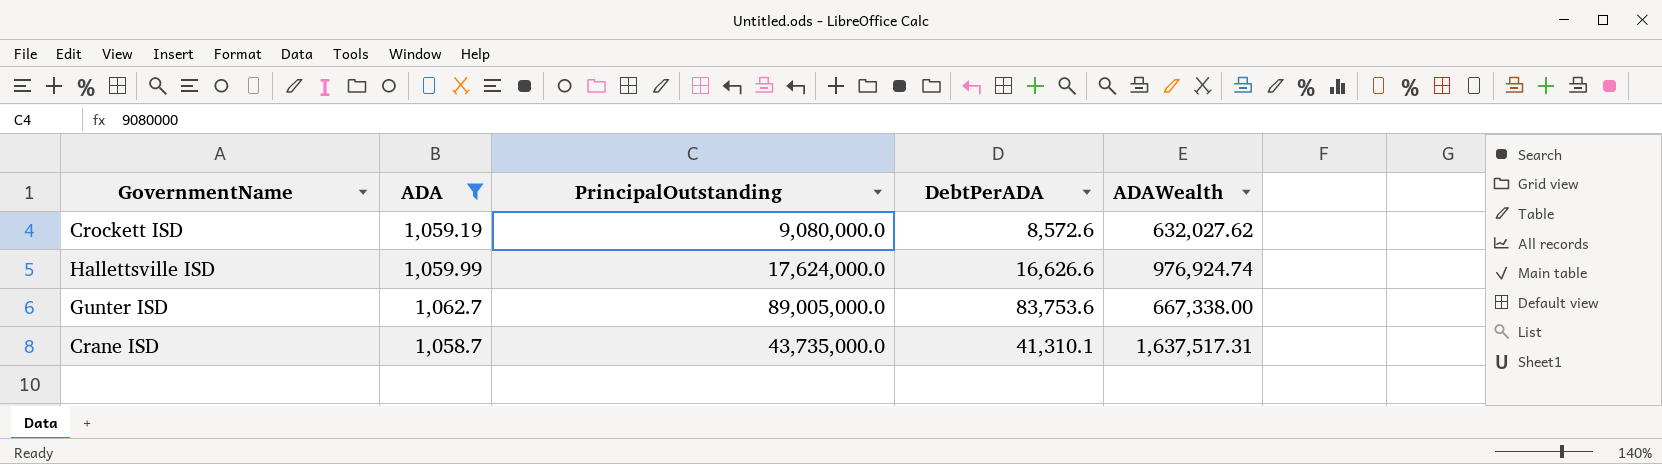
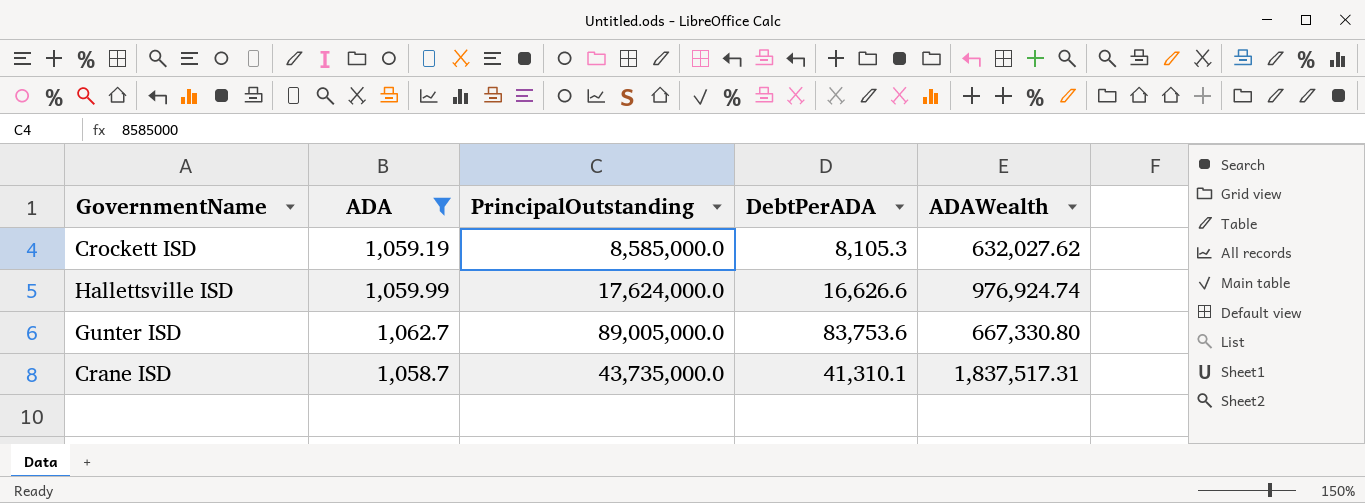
Crockett ISD | PrincipalOutstanding: 9,080,000.0 -> 8,585,000.0
Crockett ISD | DebtPerADA: 8,572.6 -> 8,105.3
Gunter ISD | ADAWealth: 667,338.00 -> 667,330.80
Crane ISD | ADAWealth: 1,637,517.31 -> 1,837,517.31

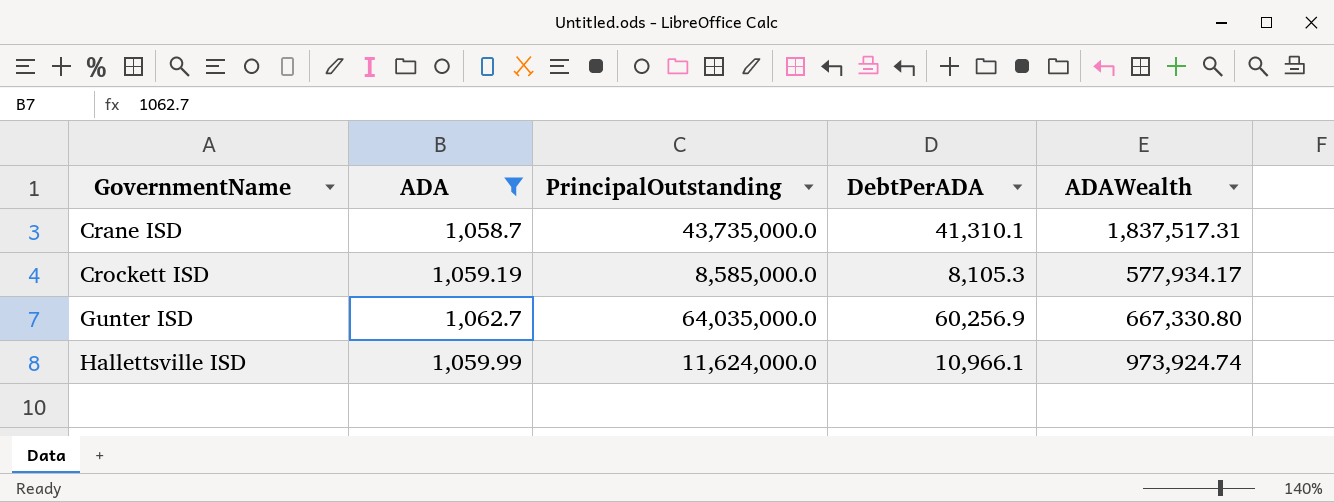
row order: none -> GovernmentName ascending
Crockett ISD | ADAWealth: 632,027.62 -> 577,934.17
Gunter ISD | PrincipalOutstanding: 89,005,000.0 -> 64,035,000.0
Gunter ISD | DebtPerADA: 83,753.6 -> 60,256.9
Hallettsville ISD | PrincipalOutstanding: 17,624,000.0 -> 11,624,000.0
Hallettsville ISD | DebtPerADA: 16,626.6 -> 10,966.1
Hallettsville ISD | ADAWealth: 976,924.74 -> 973,924.74

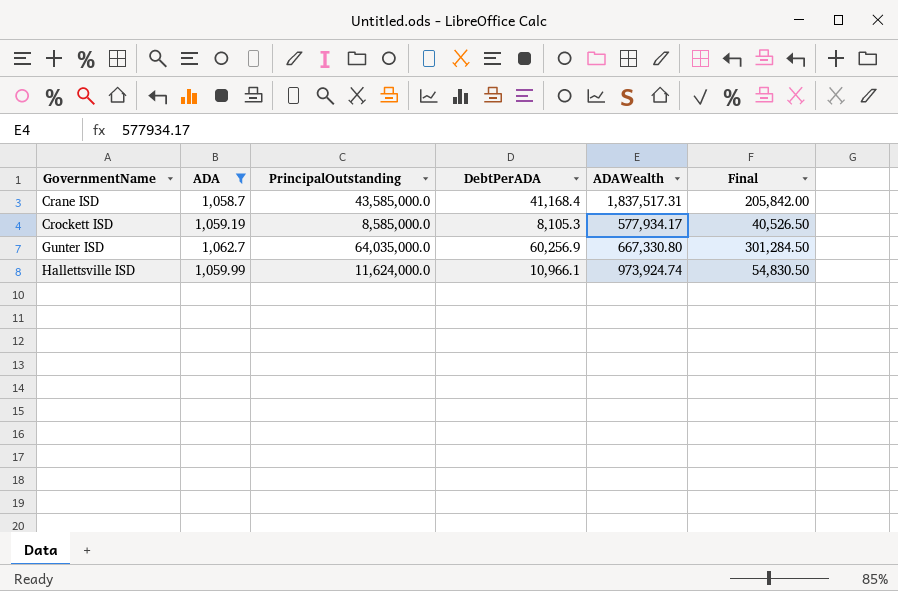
column Final | formula: none -> [DebtPerADA] * 5
Crane ISD | PrincipalOutstanding: 43,735,000.0 -> 43,585,000.0
Crane ISD | DebtPerADA: 41,310.1 -> 41,168.4

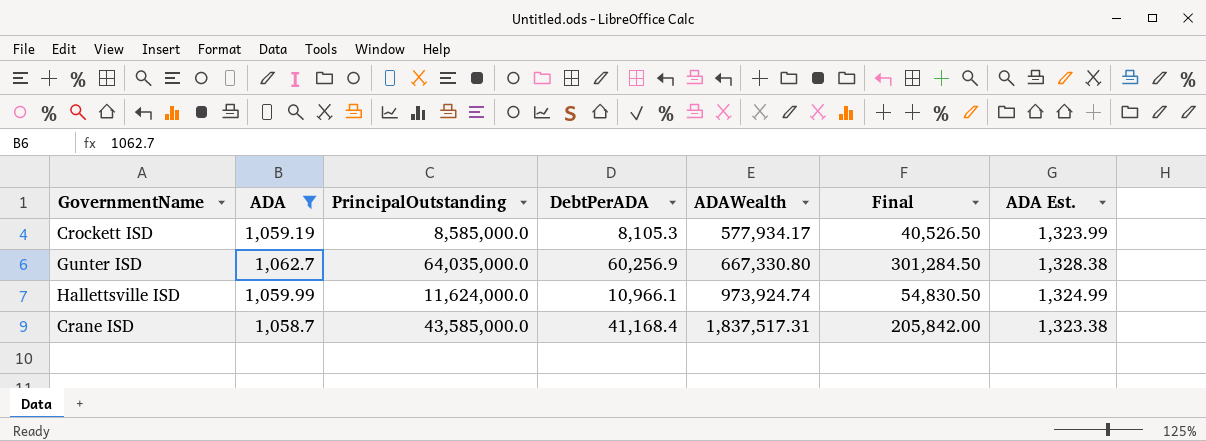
row order: GovernmentName ascending -> ADAWealth ascending
column ADA Est. | formula: none -> [ADA] * 1.25

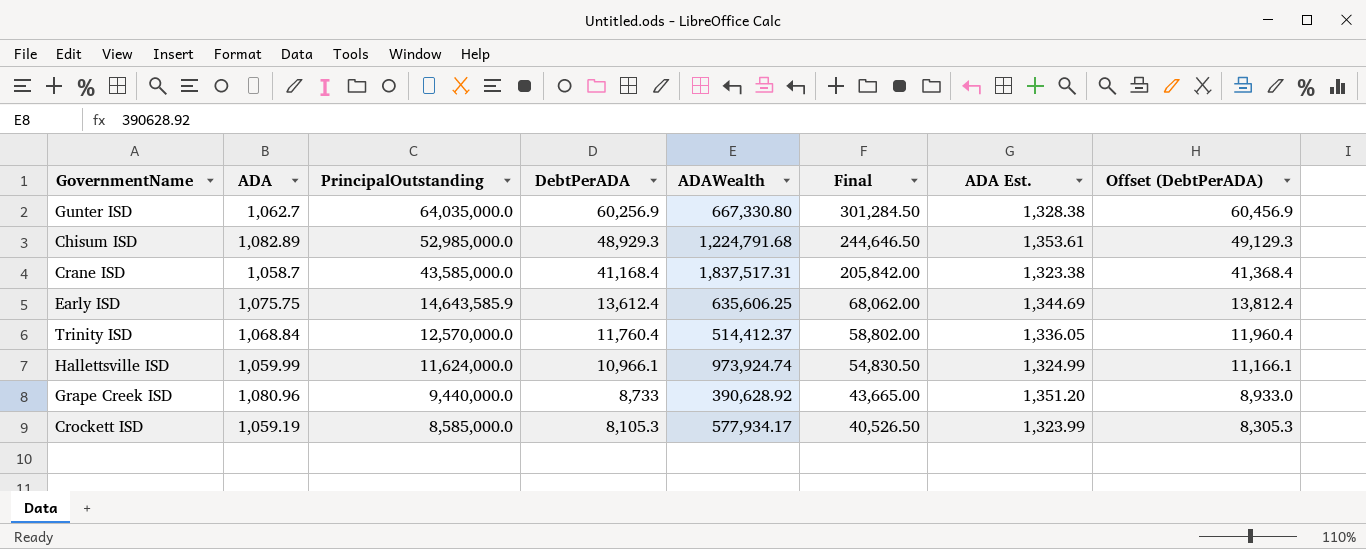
filter: ADA <= 1,062.7 -> none
row order: ADAWealth ascending -> PrincipalOutstanding descending
column Offset (DebtPerADA) | formula: none -> [DebtPerADA] + 200

